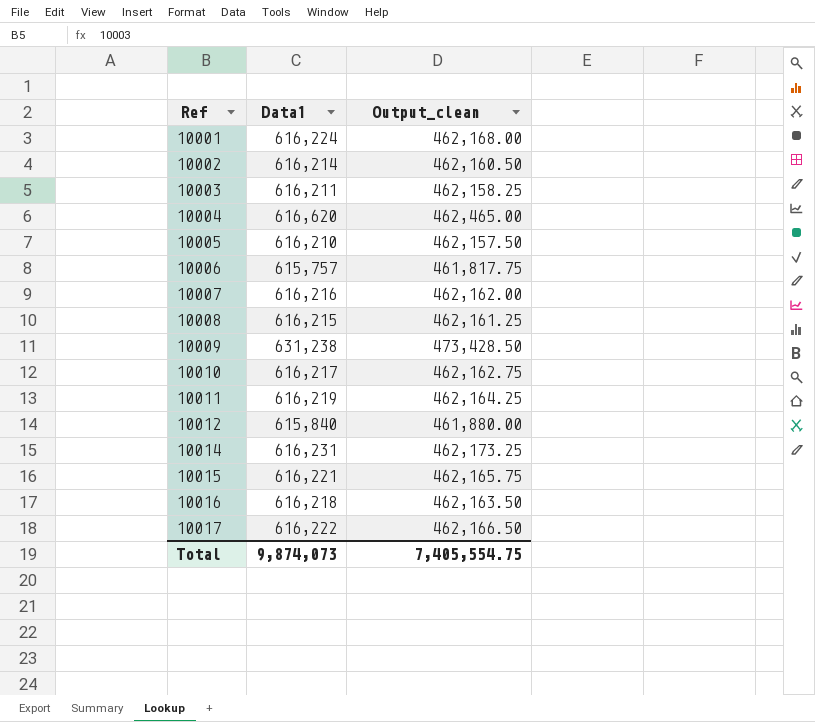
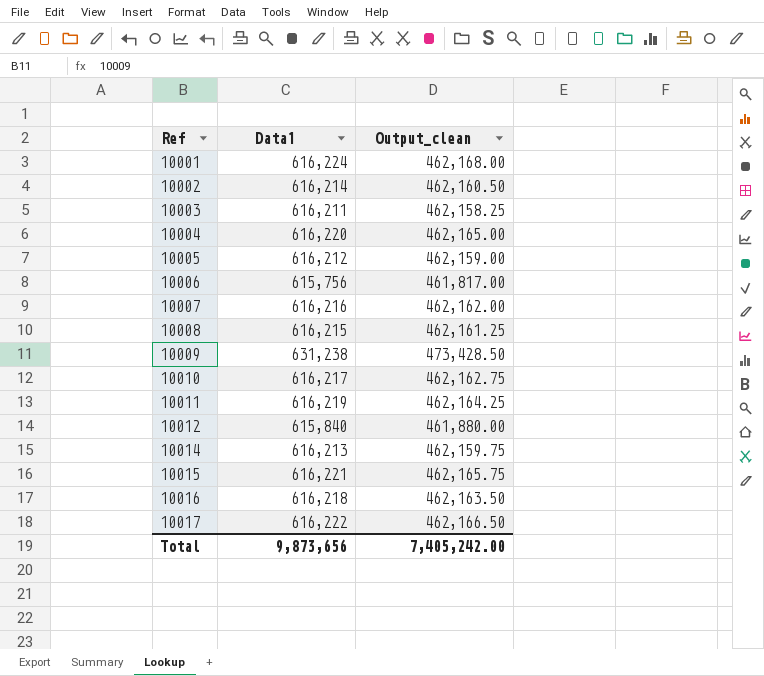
10004 | Data1: 616,620 -> 616,220
10004 | Output_clean: 462,465.00 -> 462,165.00
10005 | Data1: 616,210 -> 616,212
10005 | Output_clean: 462,157.50 -> 462,159.00
10006 | Data1: 615,757 -> 615,756
10006 | Output_clean: 461,817.75 -> 461,817.00
10014 | Data1: 616,231 -> 616,213
10014 | Output_clean: 462,173.25 -> 462,159.75
Total | Data1: 9,874,073 -> 9,873,656
Total | Output_clean: 7,405,554.75 -> 7,405,242.00

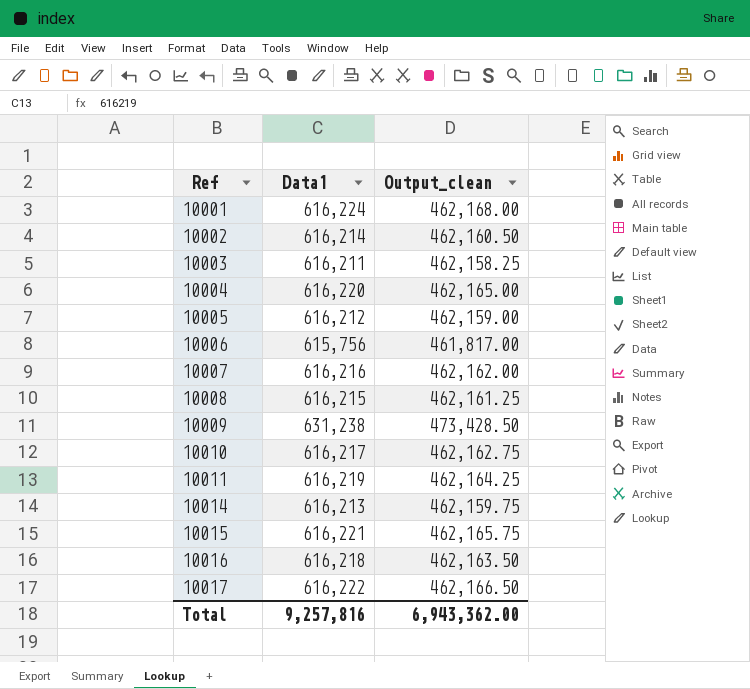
row 10012: 615,840 | 461,880.00 -> none
Total | Data1: 9,873,656 -> 9,257,816
Total | Output_clean: 7,405,242.00 -> 6,943,362.00

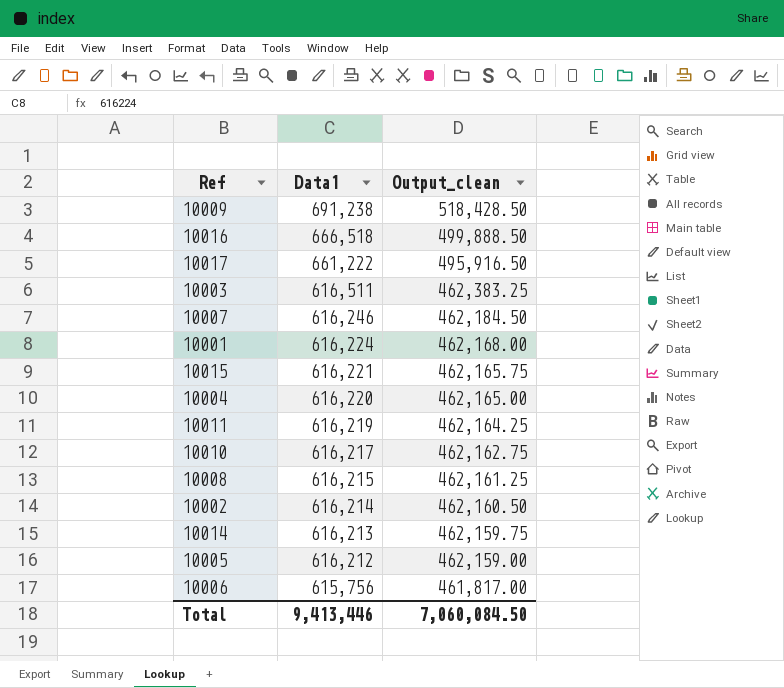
row order: Ref ascending -> Data1 descending
10009 | Data1: 631,238 -> 691,238
10009 | Output_clean: 473,428.50 -> 518,428.50
10016 | Data1: 616,218 -> 666,518
10016 | Output_clean: 462,163.50 -> 499,888.50
10017 | Data1: 616,222 -> 661,222
10017 | Output_clean: 462,166.50 -> 495,916.50
10003 | Data1: 616,211 -> 616,511
10003 | Output_clean: 462,158.25 -> 462,383.25
10007 | Data1: 616,216 -> 616,246
10007 | Output_clean: 462,162.00 -> 462,184.50
Total | Data1: 9,257,816 -> 9,413,446
Total | Output_clean: 6,943,362.00 -> 7,060,084.50

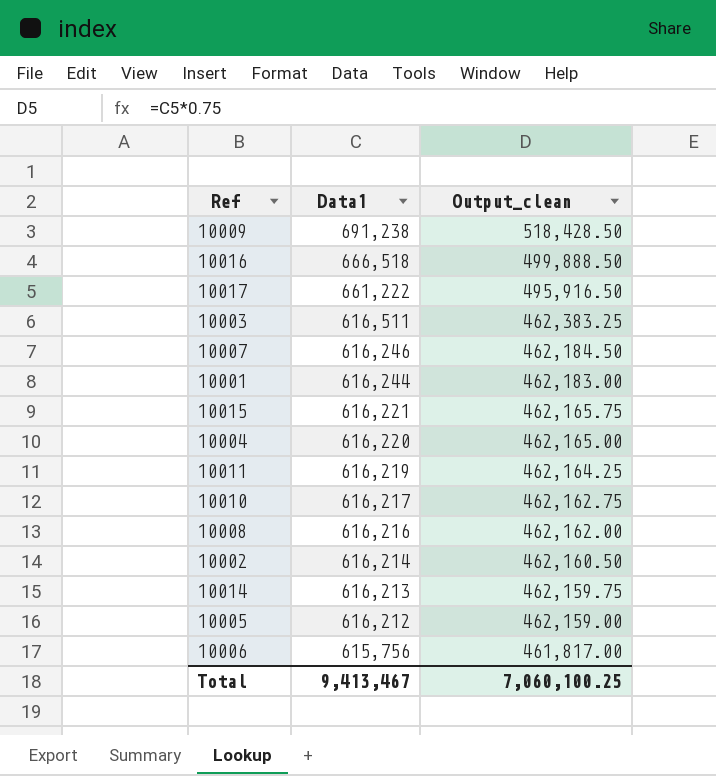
10001 | Data1: 616,224 -> 616,244
10001 | Output_clean: 462,168.00 -> 462,183.00
10008 | Data1: 616,215 -> 616,216
10008 | Output_clean: 462,161.25 -> 462,162.00
Total | Data1: 9,413,446 -> 9,413,467
Total | Output_clean: 7,060,084.50 -> 7,060,100.25

